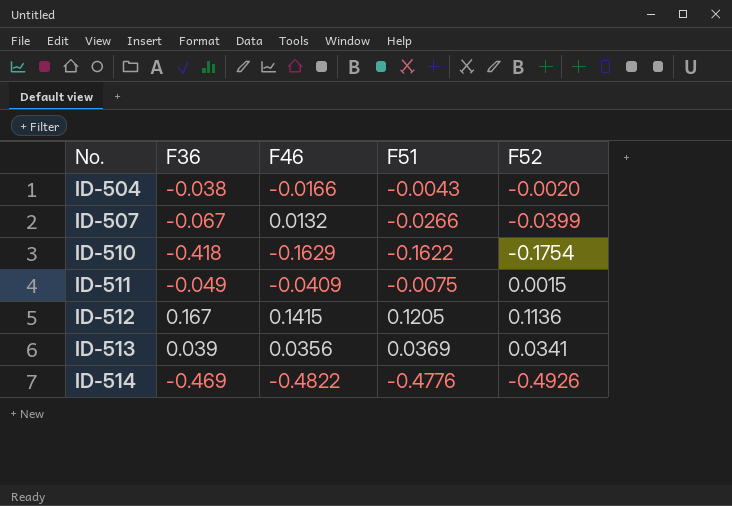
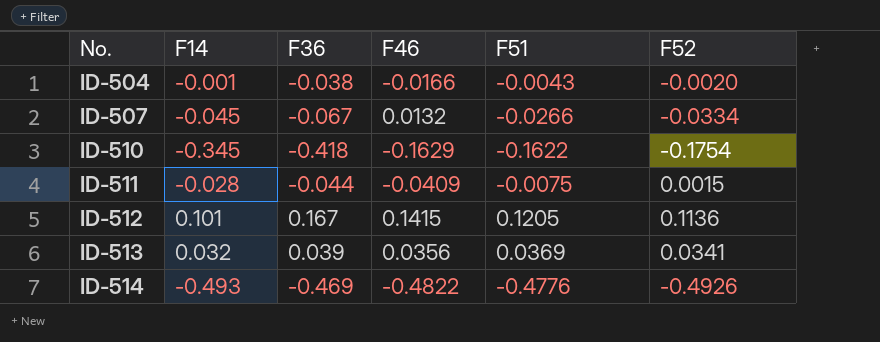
column F14 | position: none -> 2
ID-507 | F52: -0.0399 -> -0.0334
ID-511 | F36: -0.049 -> -0.044

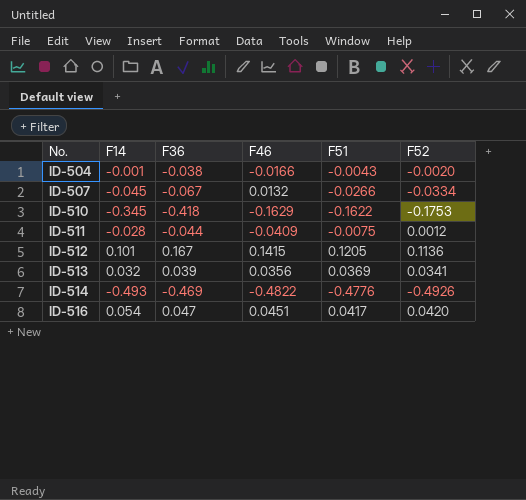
ID-510 | F52: -0.1754 -> -0.1753
ID-511 | F52: 0.0015 -> 0.0012
row ID-516: none -> 0.054 | 0.047 | 0.0451 | 0.0417 | 0.0420

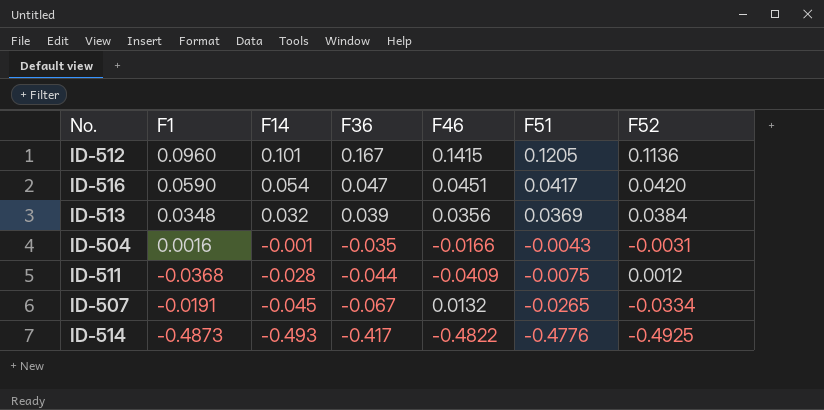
row order: No. ascending -> F14 descending
column F1 | position: none -> 2
row ID-510: -0.345 | -0.418 | -0.1629 | -0.1622 | -0.1753 -> none
ID-513 | F52: 0.0341 -> 0.0384
ID-504 | F36: -0.038 -> -0.035
ID-504 | F52: -0.0020 -> -0.0031
ID-507 | F51: -0.0266 -> -0.0265
ID-514 | F36: -0.469 -> -0.417
ID-514 | F52: -0.4926 -> -0.4925

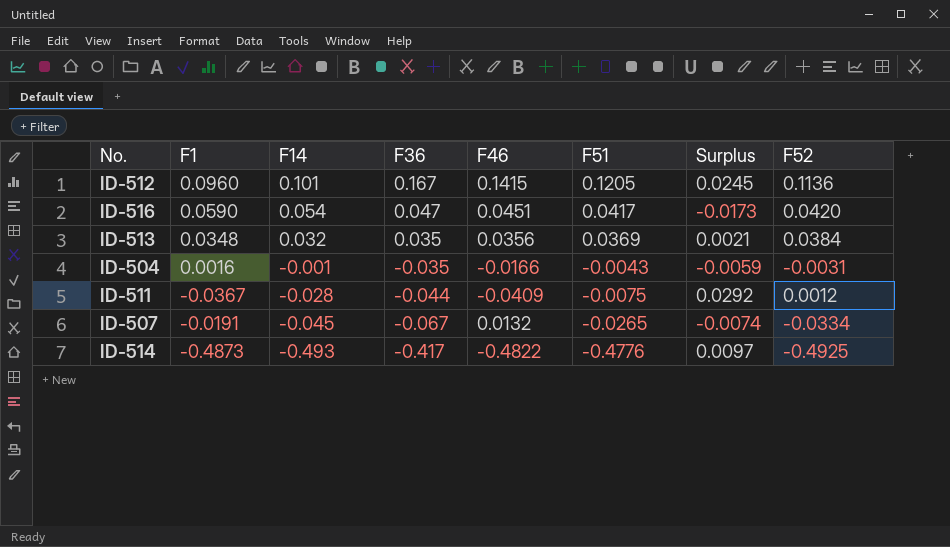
column Surplus | formula: none -> [F51] - [F1]
ID-513 | F36: 0.039 -> 0.035
ID-511 | F1: -0.0368 -> -0.0367

